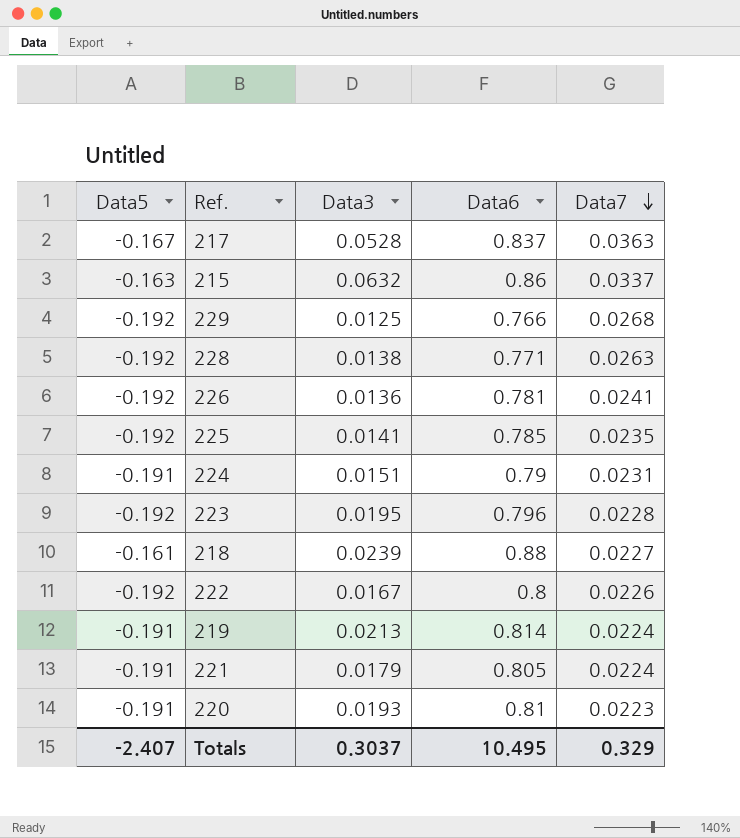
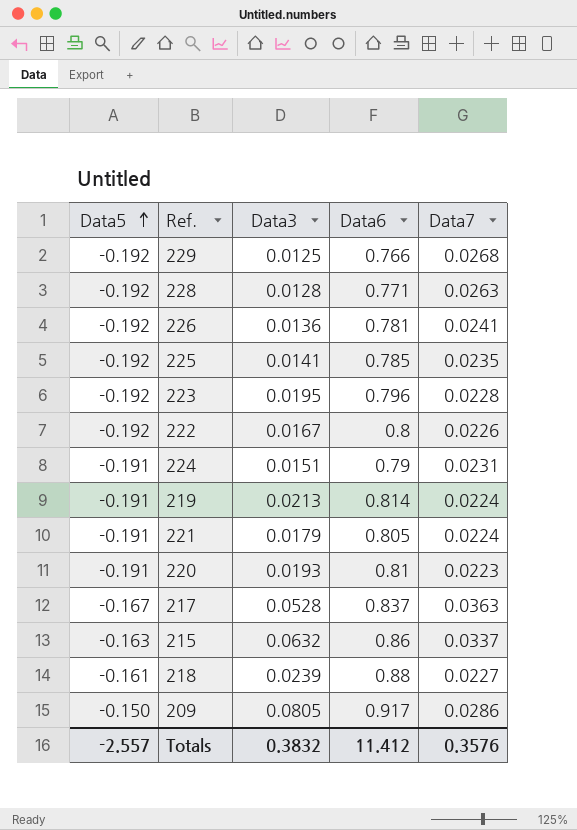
row order: Data7 descending -> Data5 ascending
228 | Data3: 0.0138 -> 0.0128
row 209: none -> -0.150 | 0.0805 | 0.917 | 0.0286
Totals | Data5: -2.407 -> -2.557
Totals | Data3: 0.3037 -> 0.3832
Totals | Data6: 10.495 -> 11.412
Totals | Data7: 0.329 -> 0.3576

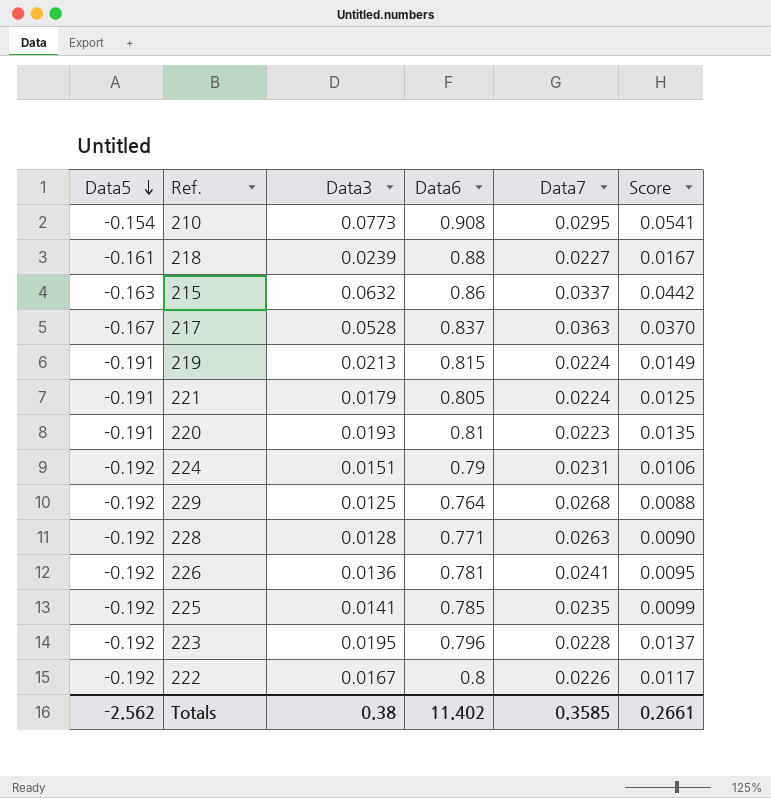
row order: Data5 ascending -> Data5 descending
column Score | formula: none -> [Data3] * 0.7
row 209: -0.150 | 0.0805 | 0.917 | 0.0286 -> none
row 210: none -> -0.154 | 0.0773 | 0.908 | 0.0295 | 0.0541
219 | Data6: 0.814 -> 0.815
224 | Data5: -0.191 -> -0.192
229 | Data6: 0.766 -> 0.764
Totals | Data5: -2.557 -> -2.562
Totals | Data3: 0.3832 -> 0.38
Totals | Data6: 11.412 -> 11.402
Totals | Data7: 0.3576 -> 0.3585

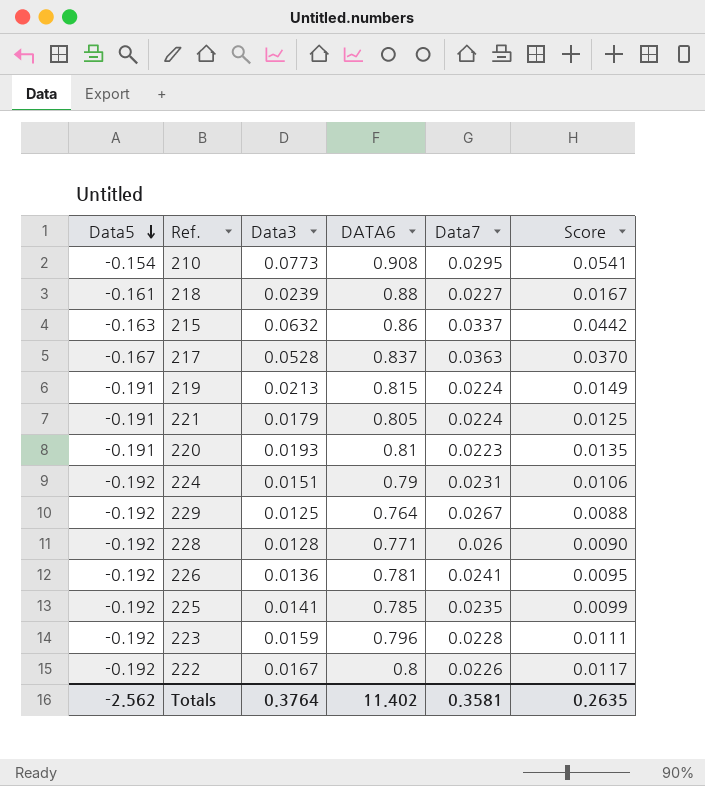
column name: Data6 -> DATA6
229 | Data7: 0.0268 -> 0.0267
228 | Data7: 0.0263 -> 0.026
223 | Data3: 0.0195 -> 0.0159
223 | Score: 0.0137 -> 0.0111
Totals | Data3: 0.38 -> 0.3764
Totals | Data7: 0.3585 -> 0.3581
Totals | Score: 0.2661 -> 0.2635

